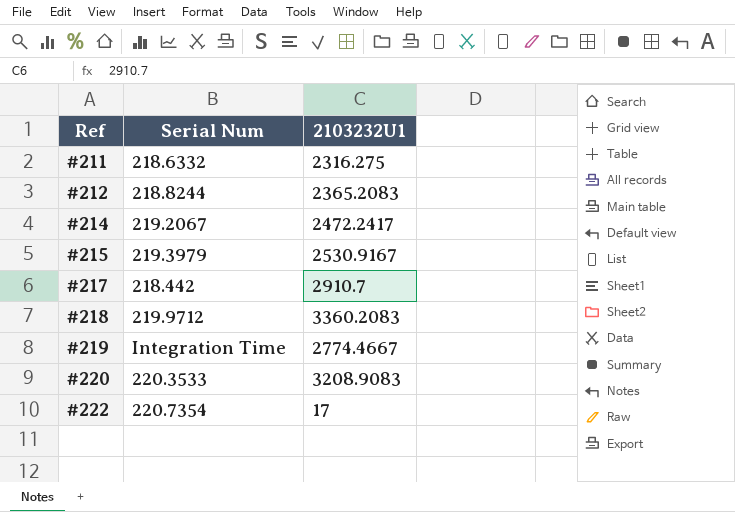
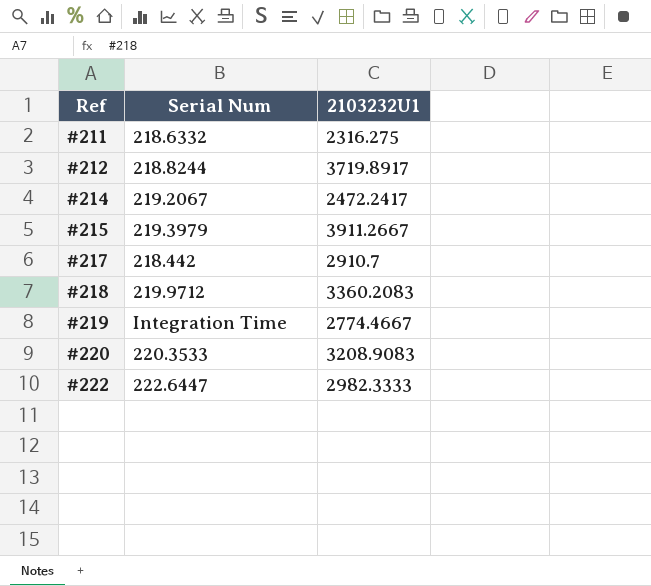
#212 | 2103232U1: 2365.2083 -> 3719.8917
#215 | 2103232U1: 2530.9167 -> 3911.2667
#222 | Serial Num: 220.7354 -> 222.6447
#222 | 2103232U1: 17 -> 2982.3333

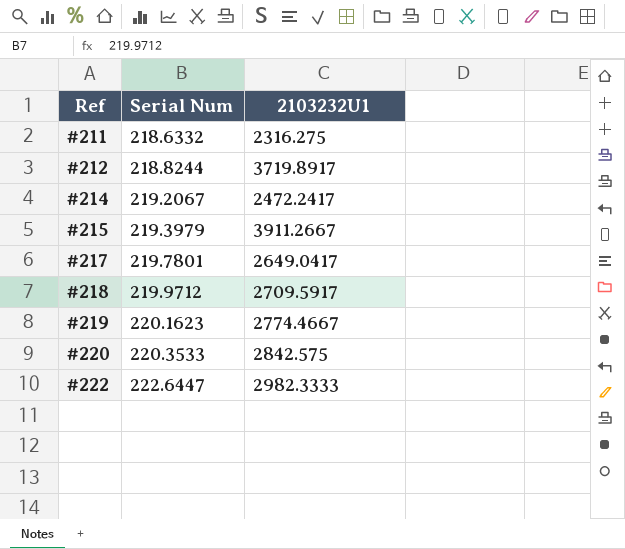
#217 | Serial Num: 218.442 -> 219.7801
#217 | 2103232U1: 2910.7 -> 2649.0417
#218 | 2103232U1: 3360.2083 -> 2709.5917
#219 | Serial Num: Integration Time -> 220.1623
#220 | 2103232U1: 3208.9083 -> 2842.575

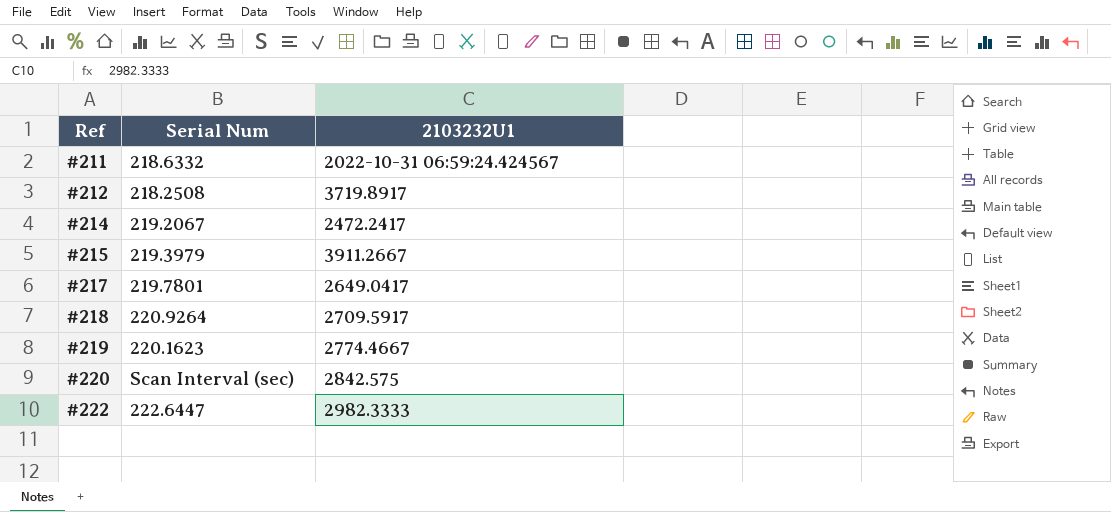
#211 | 2103232U1: 2316.275 -> 2022-10-31 06:59:24.424567
#212 | Serial Num: 218.8244 -> 218.2508
#218 | Serial Num: 219.9712 -> 220.9264
#220 | Serial Num: 220.3533 -> Scan Interval (sec)

